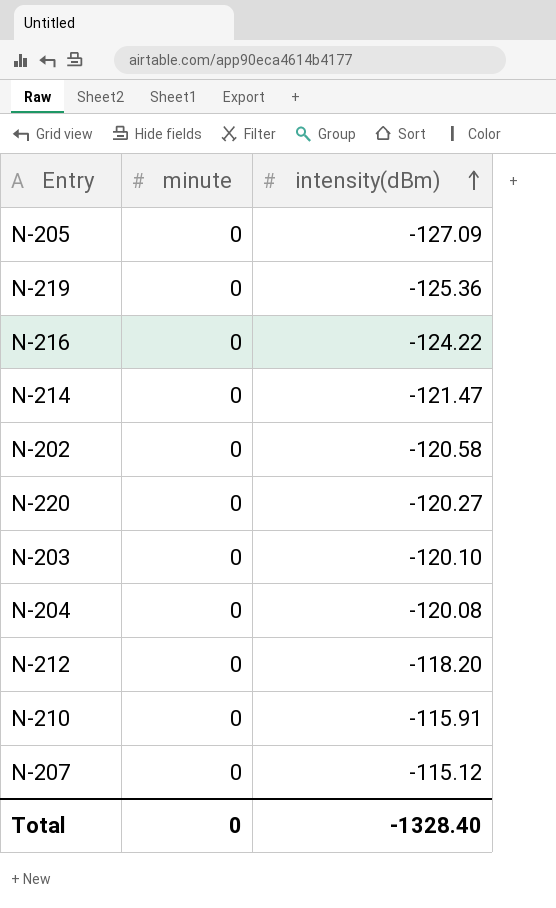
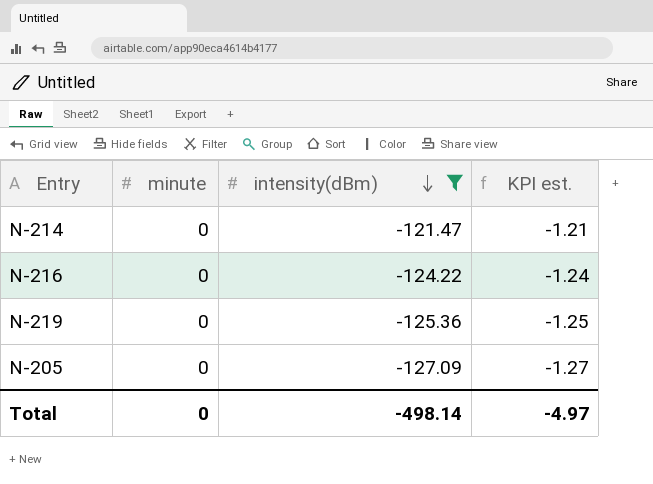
filter: none -> intensity(dBm) <= -121.47
row order: intensity(dBm) ascending -> intensity(dBm) descending
column KPI est. | formula: none -> [intensity(dBm)] * 0.01
Total | intensity(dBm): -1328.40 -> -498.14

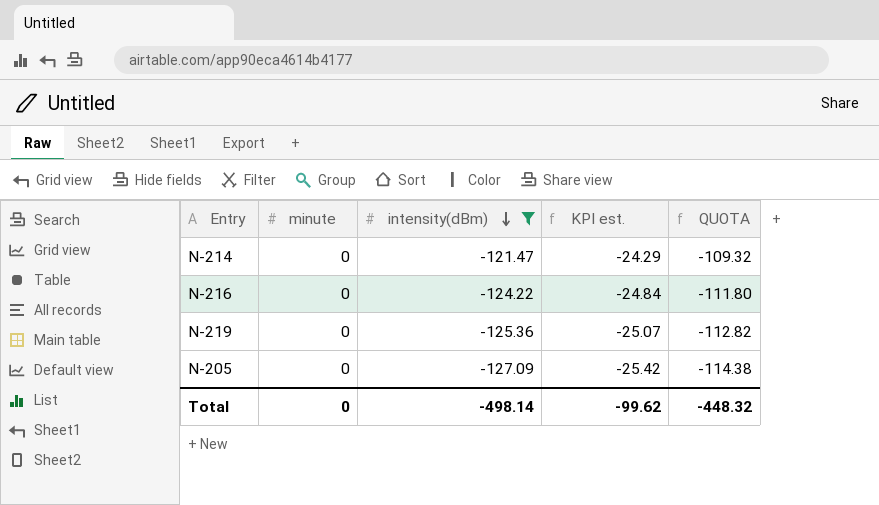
column KPI est. | formula: [intensity(dBm)] * 0.01 -> [intensity(dBm)] * 0.2
column QUOTA | formula: none -> [intensity(dBm)] * 0.9
Total | KPI est.: -4.97 -> -99.62

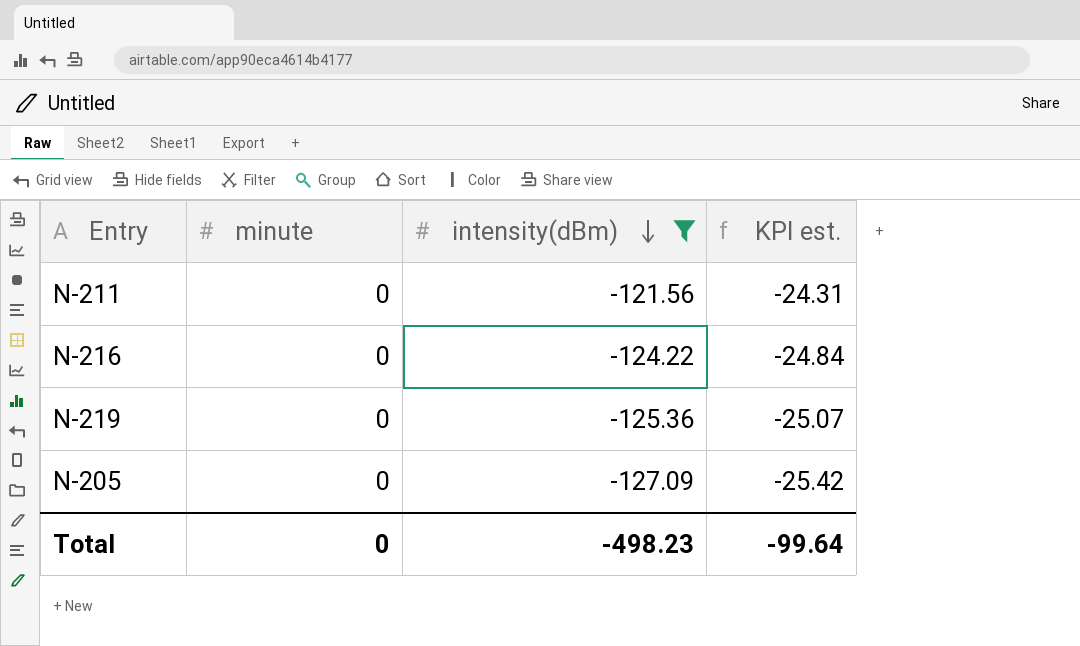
column QUOTA | formula: [intensity(dBm)] * 0.9 -> none
row N-214: 0 | -121.47 | -24.29 | -109.32 -> none
row N-211: none -> 0 | -121.56 | -24.31
Total | intensity(dBm): -498.14 -> -498.23
Total | KPI est.: -99.62 -> -99.64

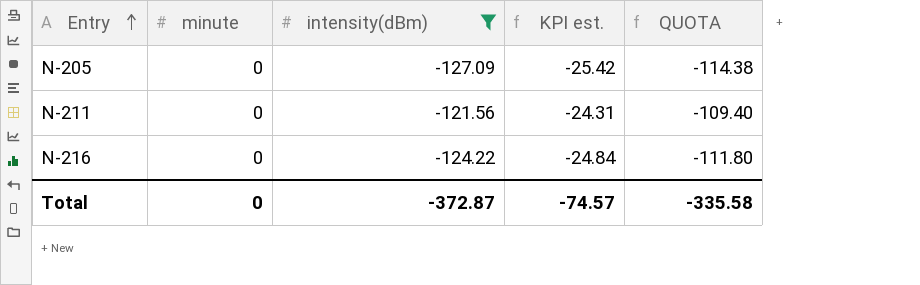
row order: intensity(dBm) descending -> Entry ascending
column QUOTA | formula: none -> [intensity(dBm)] * 0.9
row N-219: 0 | -125.36 | -25.07 -> none
Total | intensity(dBm): -498.23 -> -372.87
Total | KPI est.: -99.64 -> -74.57

